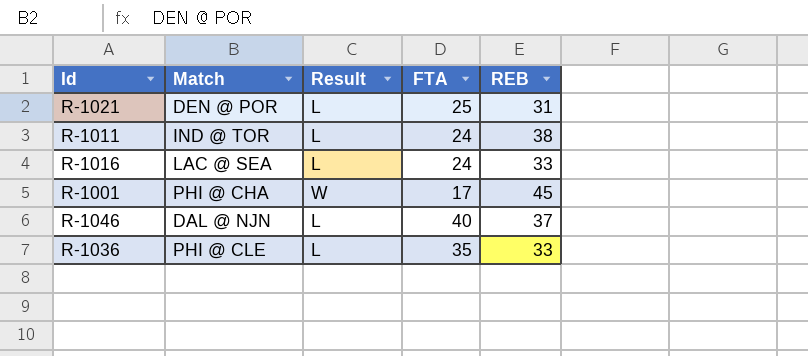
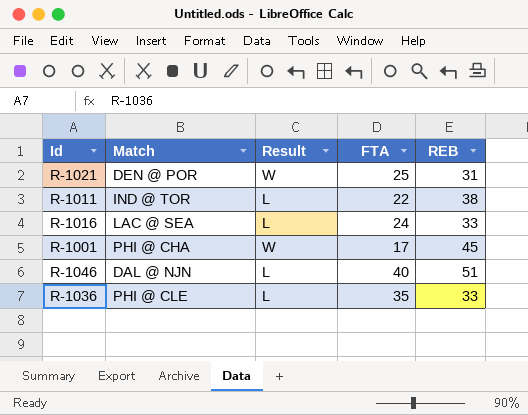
R-1021 | Result: L -> W
R-1011 | FTA: 24 -> 22
R-1046 | REB: 37 -> 51

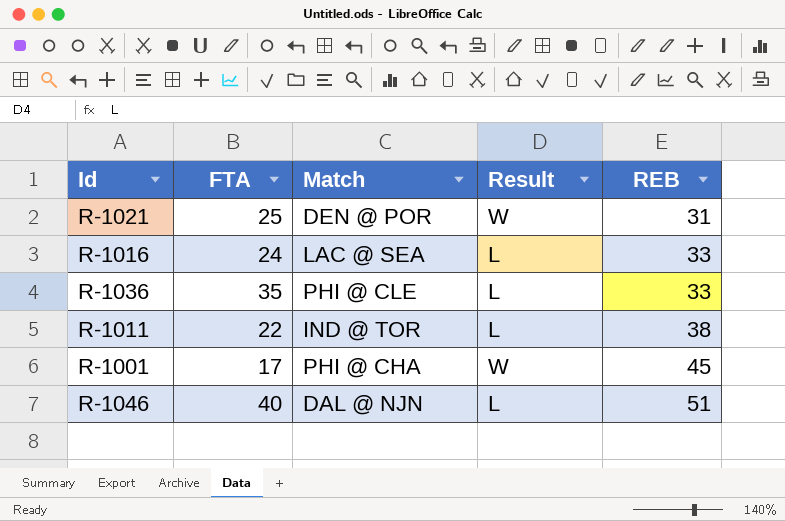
row order: none -> REB ascending
column FTA | position: 4 -> 2

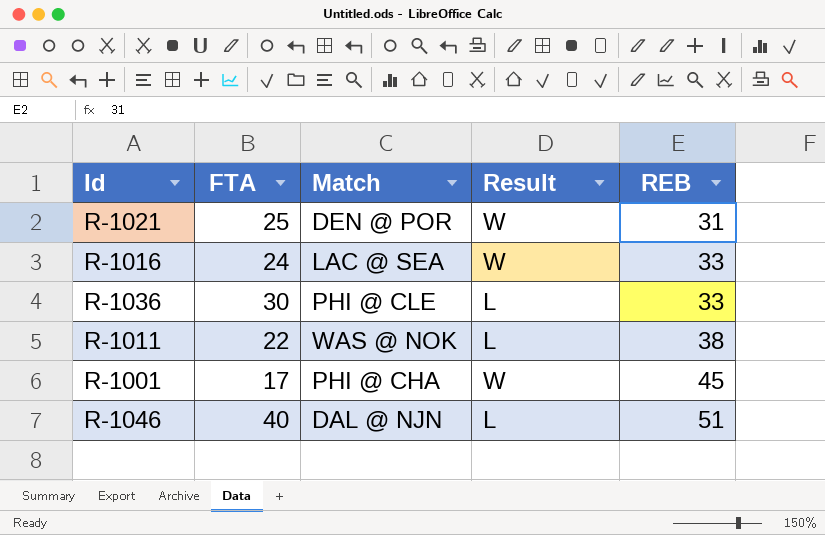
R-1016 | Result: L -> W
R-1036 | FTA: 35 -> 30
R-1011 | Match: IND @ TOR -> WAS @ NOK

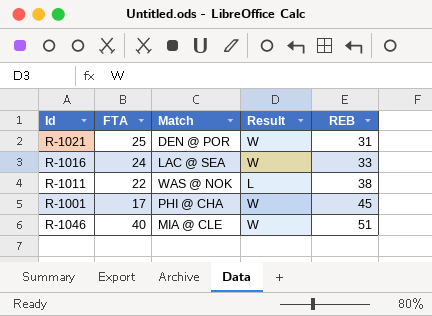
row R-1036: 30 | PHI @ CLE | L | 33 -> none
R-1046 | Match: DAL @ NJN -> MIA @ CLE
R-1046 | Result: L -> W

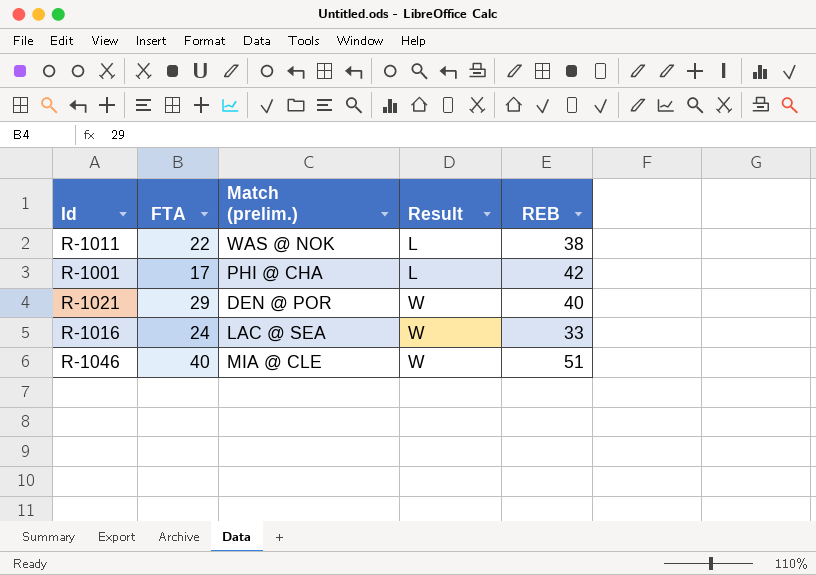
row order: REB ascending -> Result ascending
column name: Match -> Match (prelim.)
R-1001 | Result: W -> L
R-1001 | REB: 45 -> 42
R-1021 | FTA: 25 -> 29
R-1021 | REB: 31 -> 40

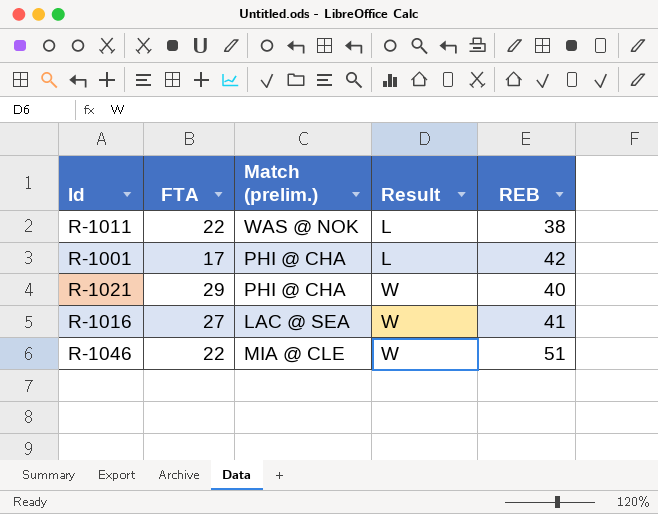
R-1021 | Match (prelim.): DEN @ POR -> PHI @ CHA
R-1016 | FTA: 24 -> 27
R-1016 | REB: 33 -> 41
R-1046 | FTA: 40 -> 22

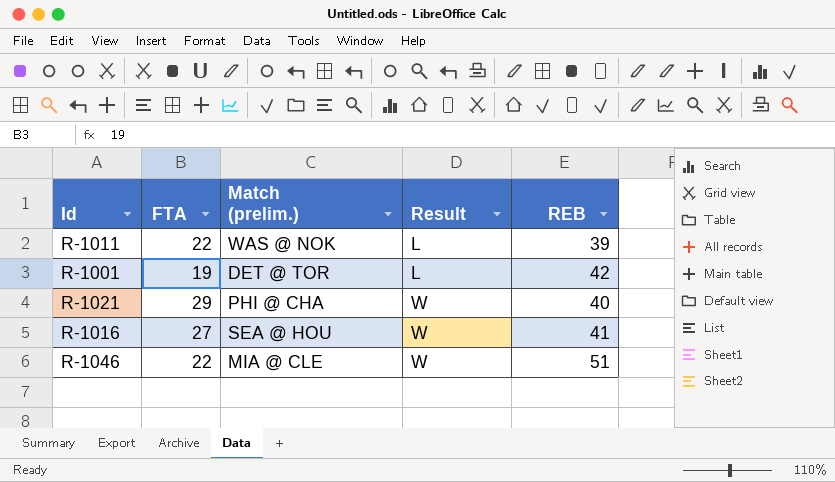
R-1011 | REB: 38 -> 39
R-1001 | FTA: 17 -> 19
R-1001 | Match (prelim.): PHI @ CHA -> DET @ TOR
R-1016 | Match (prelim.): LAC @ SEA -> SEA @ HOU

